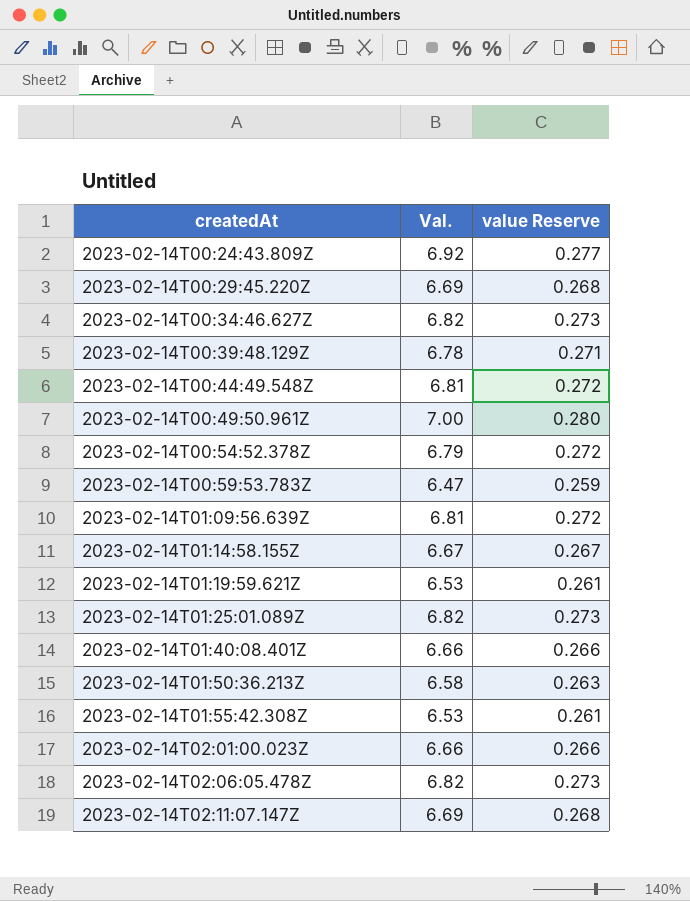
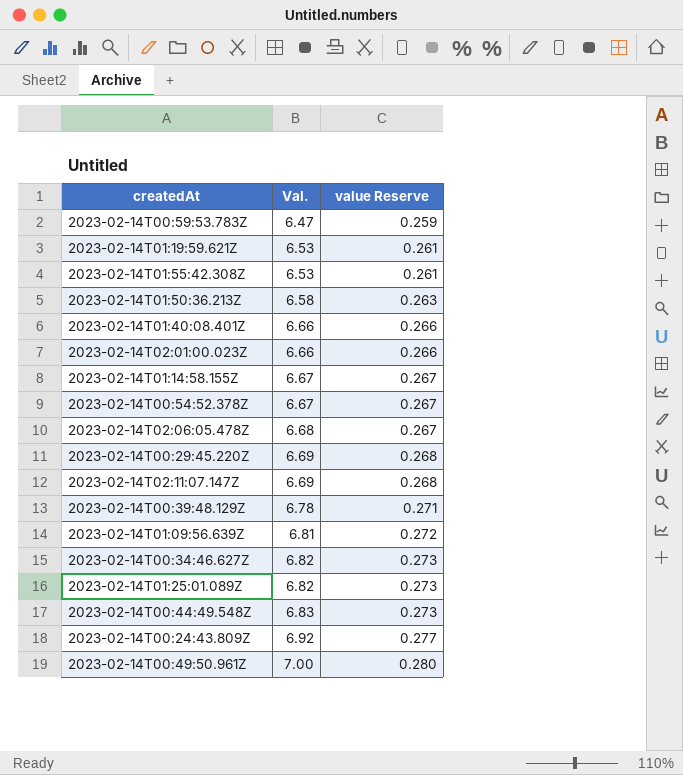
row order: createdAt ascending -> Val. ascending
2023-02-14T00:54:52.378Z | Val.: 6.79 -> 6.67
2023-02-14T00:54:52.378Z | value Reserve: 0.272 -> 0.267
2023-02-14T02:06:05.478Z | Val.: 6.82 -> 6.68
2023-02-14T02:06:05.478Z | value Reserve: 0.273 -> 0.267
2023-02-14T00:44:49.548Z | Val.: 6.81 -> 6.83
2023-02-14T00:44:49.548Z | value Reserve: 0.272 -> 0.273

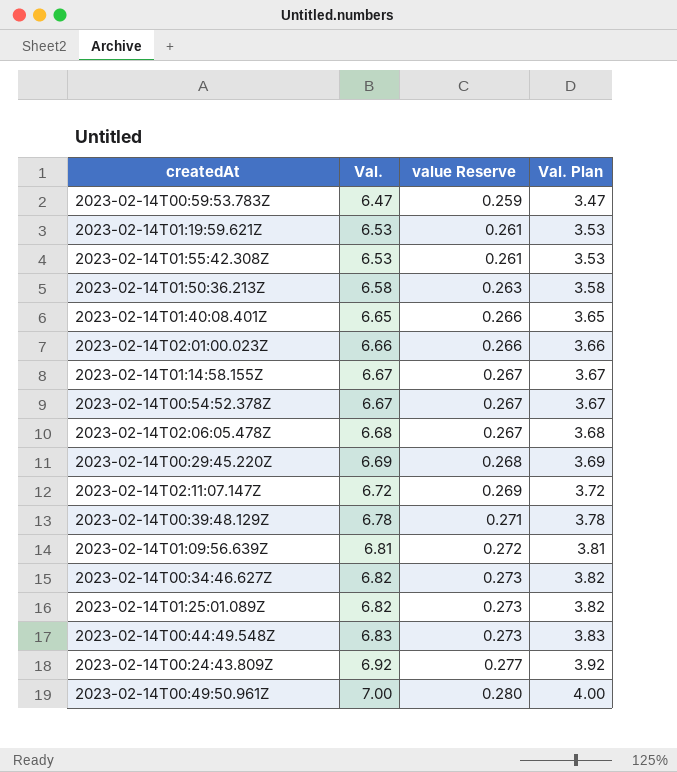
column Val. Plan | formula: none -> [Val.] - 3
2023-02-14T01:40:08.401Z | Val.: 6.66 -> 6.65
2023-02-14T02:11:07.147Z | Val.: 6.69 -> 6.72
2023-02-14T02:11:07.147Z | value Reserve: 0.268 -> 0.269

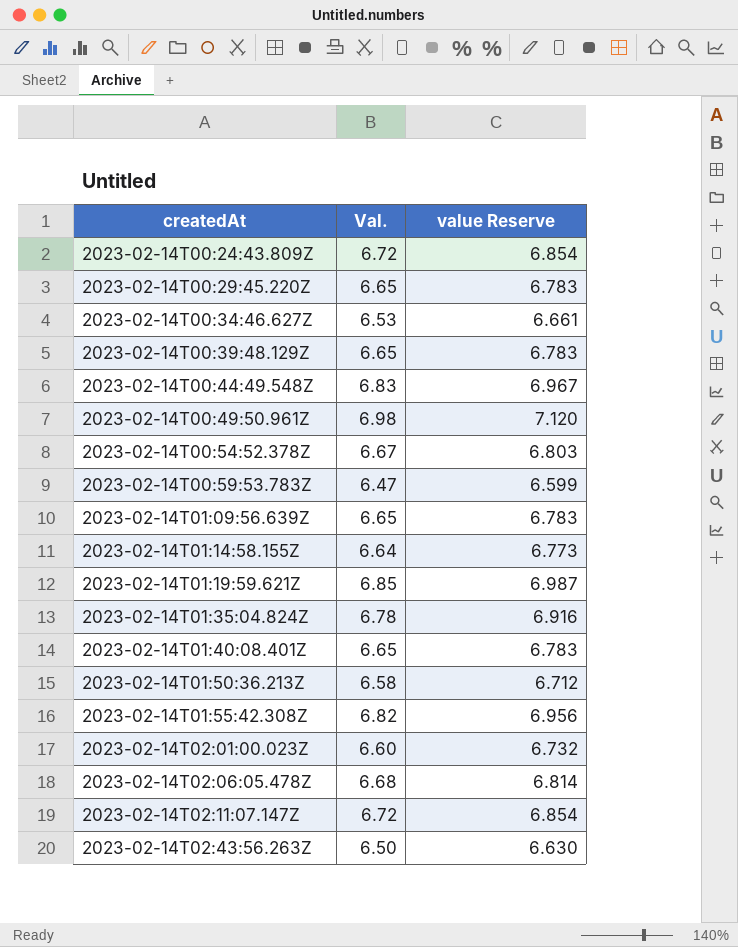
row order: Val. ascending -> createdAt ascending
column Val. Plan | formula: [Val.] - 3 -> none
column value Reserve | formula: [Val.] * 0.04 -> [Val.] * 1.02
row 2023-02-14T01:25:01.089Z: 6.82 | 0.273 | 3.82 -> none
2023-02-14T00:24:43.809Z | Val.: 6.92 -> 6.72
2023-02-14T00:29:45.220Z | Val.: 6.69 -> 6.65
2023-02-14T00:34:46.627Z | Val.: 6.82 -> 6.53
2023-02-14T00:39:48.129Z | Val.: 6.78 -> 6.65
2023-02-14T00:49:50.961Z | Val.: 7.00 -> 6.98
2023-02-14T01:09:56.639Z | Val.: 6.81 -> 6.65
2023-02-14T01:14:58.155Z | Val.: 6.67 -> 6.64
2023-02-14T01:19:59.621Z | Val.: 6.53 -> 6.85
row 2023-02-14T01:35:04.824Z: none -> 6.78 | 6.916
2023-02-14T01:55:42.308Z | Val.: 6.53 -> 6.82
2023-02-14T02:01:00.023Z | Val.: 6.66 -> 6.60
row 2023-02-14T02:43:56.263Z: none -> 6.50 | 6.630

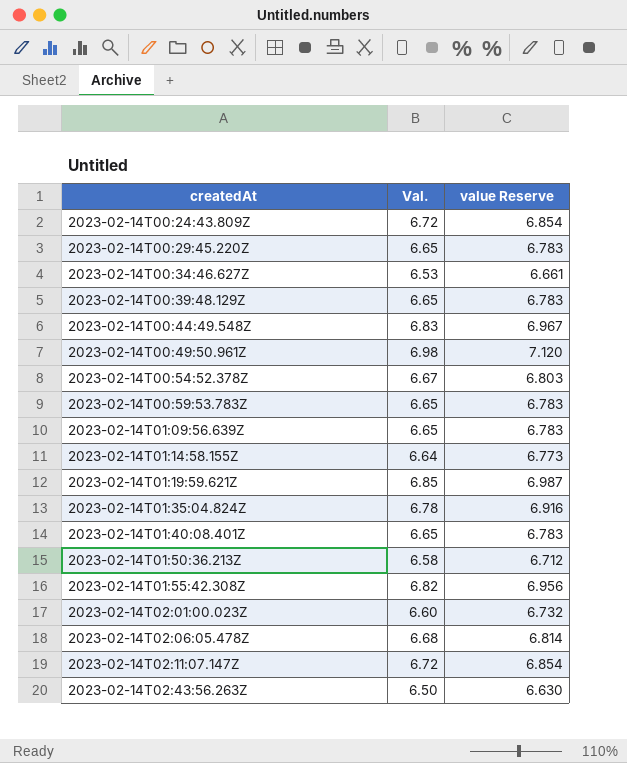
2023-02-14T00:59:53.783Z | Val.: 6.47 -> 6.65
2023-02-14T00:59:53.783Z | value Reserve: 6.599 -> 6.783

